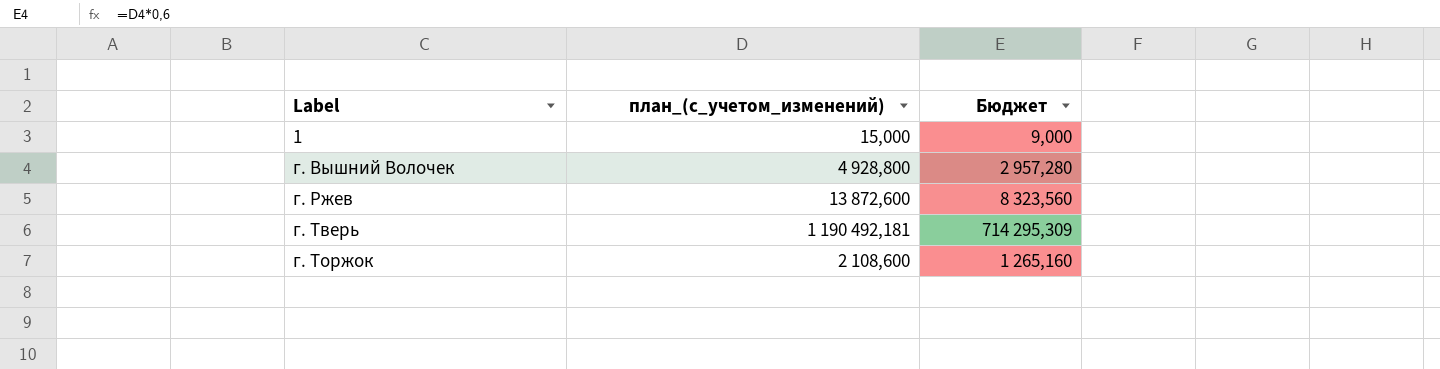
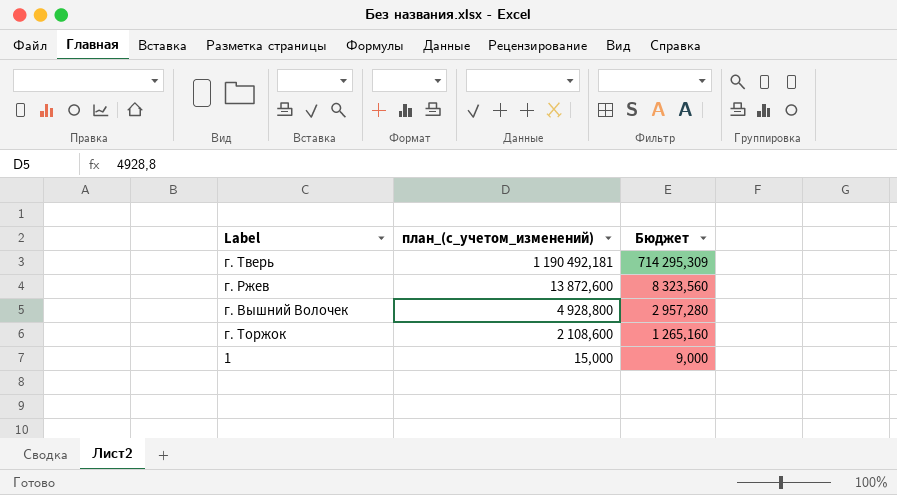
row order: Label ascending -> план_(с_учетом_изменений) descending

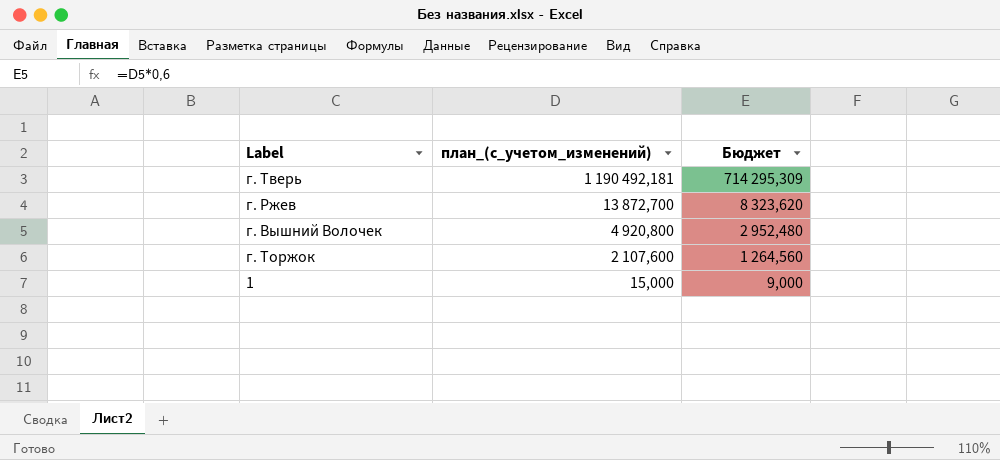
г. Ржев | план_(с_учетом_изменений): 13 872,600 -> 13 872,700
г. Ржев | Бюджет: 8 323,560 -> 8 323,620
г. Вышний Волочек | план_(с_учетом_изменений): 4 928,800 -> 4 920,800
г. Вышний Волочек | Бюджет: 2 957,280 -> 2 952,480
г. Торжок | план_(с_учетом_изменений): 2 108,600 -> 2 107,600
г. Торжок | Бюджет: 1 265,160 -> 1 264,560

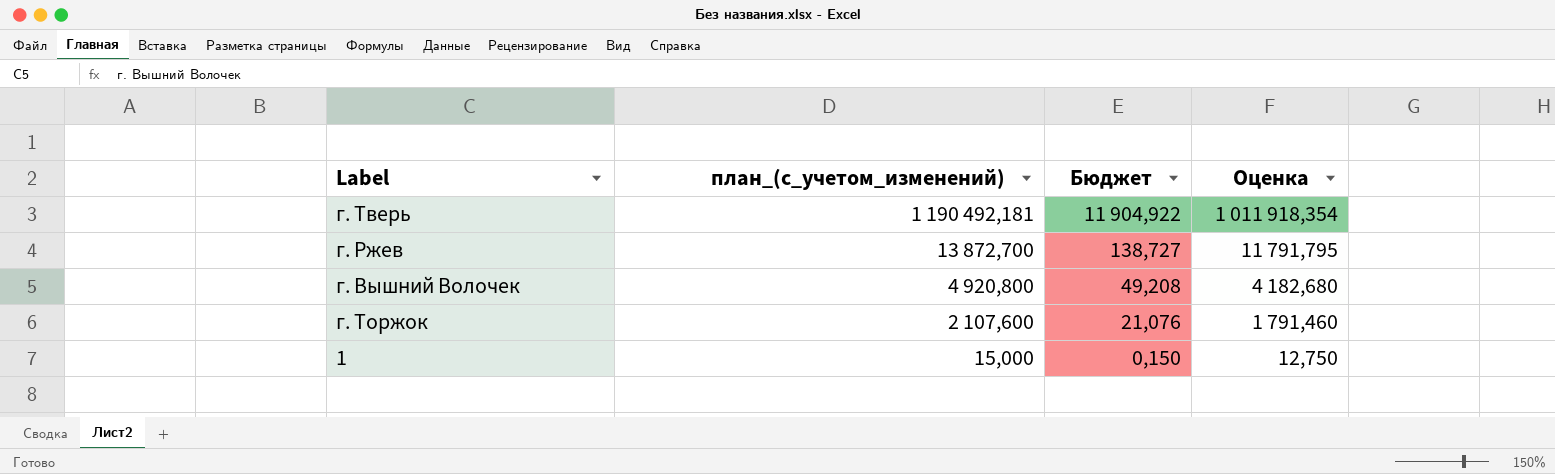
column Бюджет | formula: [план_(с_учетом_изменений)] * 0,6 -> [план_(с_учетом_изменений)] * 0,01
column Оценка | formula: none -> [план_(с_учетом_изменений)] * 0,85

